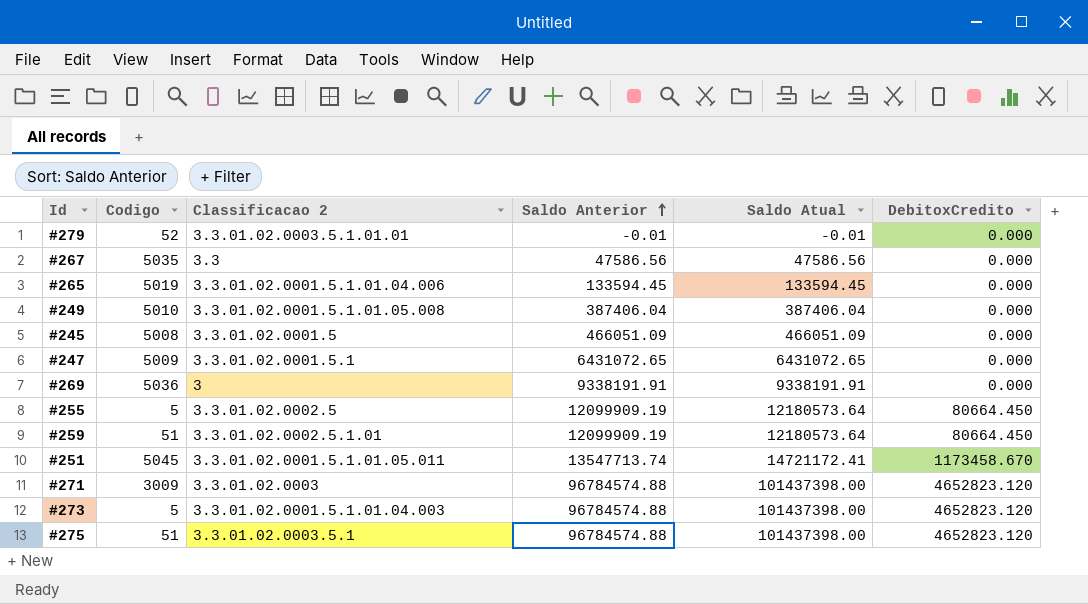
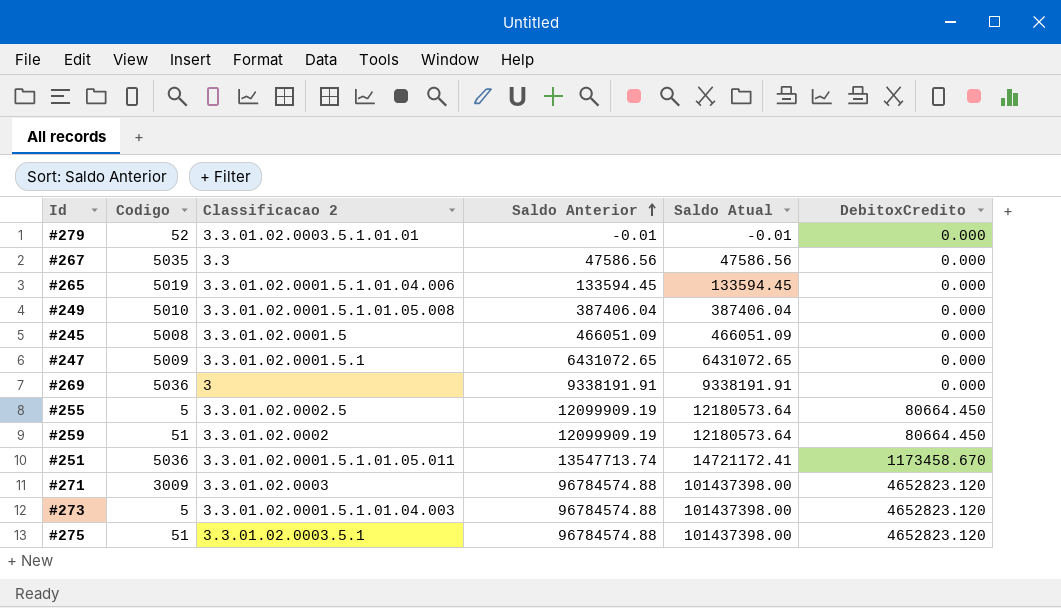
#259 | Classificacao 2: 3.3.01.02.0002.5.1.01 -> 3.3.01.02.0002
#251 | Codigo: 5045 -> 5036

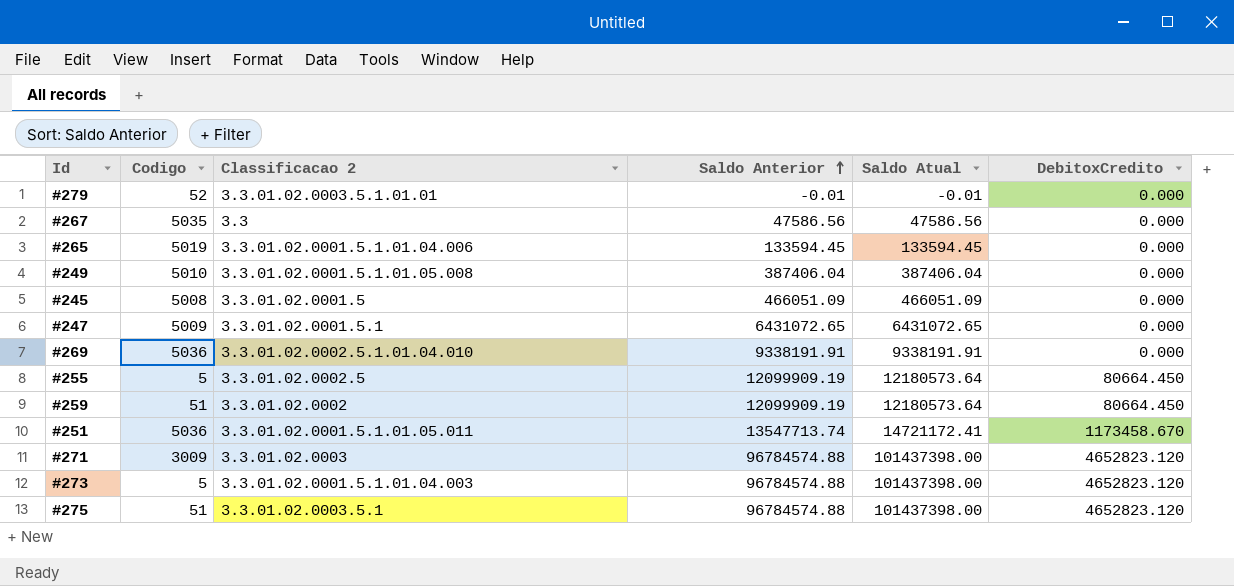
#269 | Classificacao 2: 3 -> 3.3.01.02.0002.5.1.01.04.010

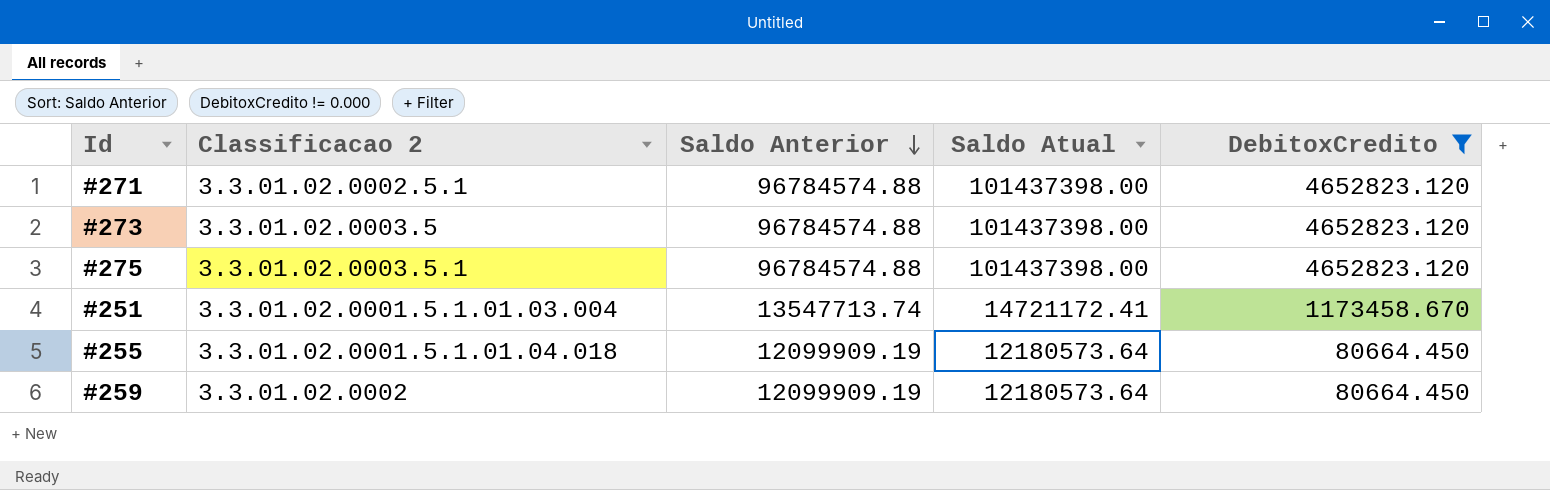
filter: none -> DebitoxCredito != 0.000
row order: Saldo Anterior ascending -> Saldo Anterior descending
column Codigo | position: 2 -> none
#271 | Classificacao 2: 3.3.01.02.0003 -> 3.3.01.02.0002.5.1
#273 | Classificacao 2: 3.3.01.02.0001.5.1.01.04.003 -> 3.3.01.02.0003.5
#251 | Classificacao 2: 3.3.01.02.0001.5.1.01.05.011 -> 3.3.01.02.0001.5.1.01.03.004
#255 | Classificacao 2: 3.3.01.02.0002.5 -> 3.3.01.02.0001.5.1.01.04.018

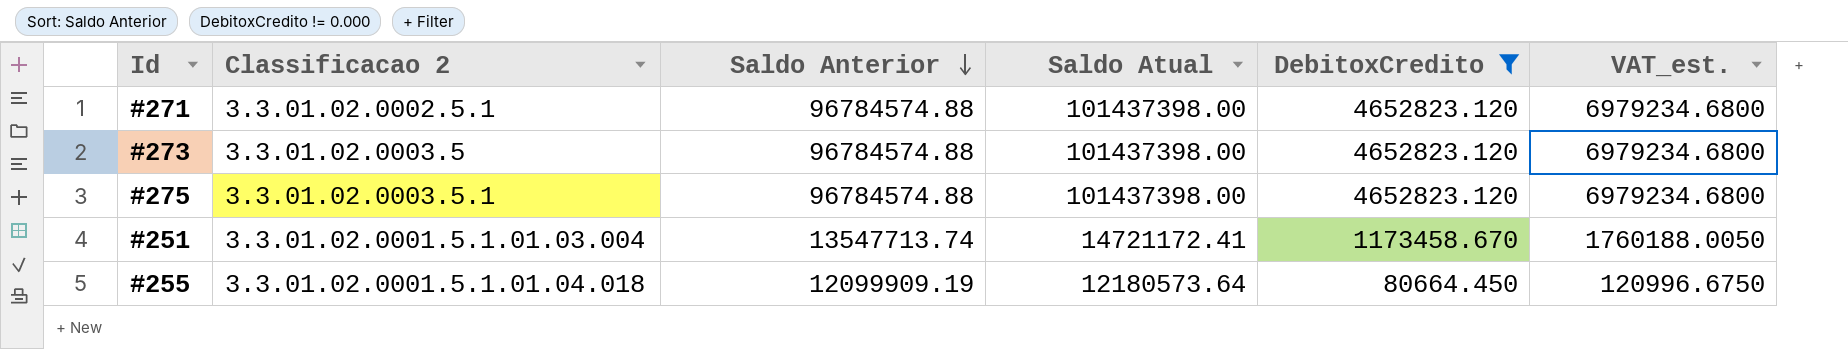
column VAT_est. | formula: none -> [DebitoxCredito] * 1.5
row #259: 3.3.01.02.0002 | 12099909.19 | 12180573.64 | 80664.450 -> none

